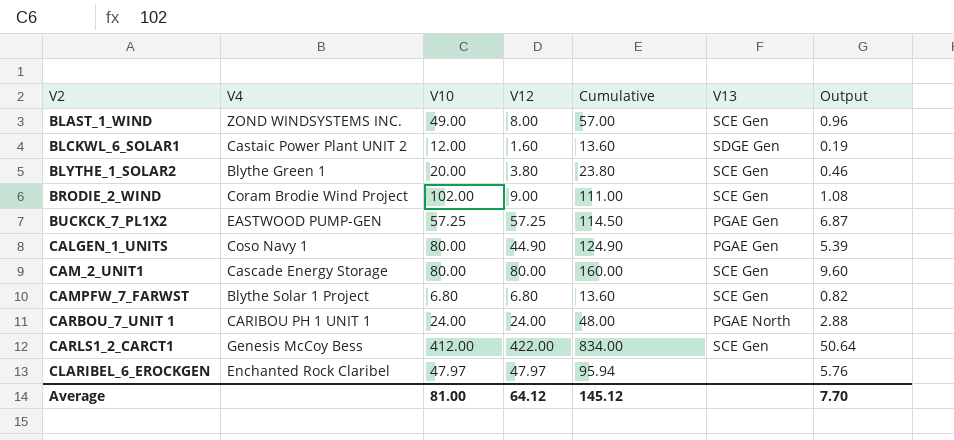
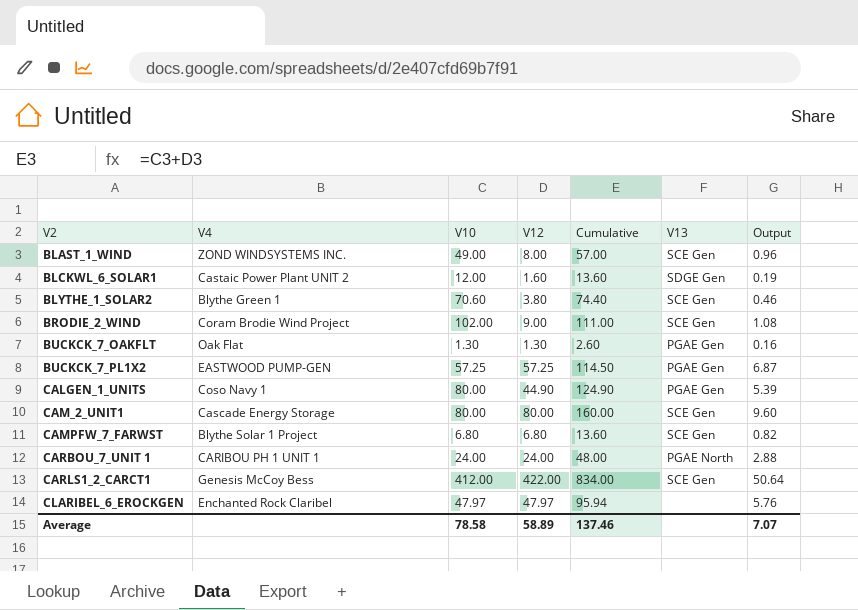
BLYTHE_1_SOLAR2 | V10: 20.00 -> 70.60
BLYTHE_1_SOLAR2 | Cumulative: 23.80 -> 74.40
row BUCKCK_7_OAKFLT: none -> Oak Flat | 1.30 | 1.30 | 2.60 | PGAE Gen | 0.16
Average | V10: 81.00 -> 78.58
Average | V12: 64.12 -> 58.89
Average | Cumulative: 145.12 -> 137.46
Average | Output: 7.70 -> 7.07

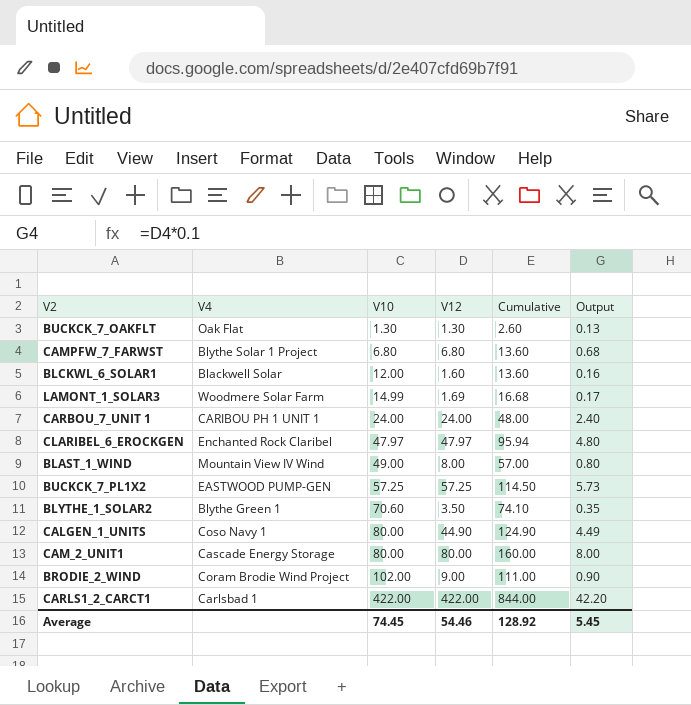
row order: V2 ascending -> V10 ascending
column V13 | position: 6 -> none
column Output | formula: [V12] * 0.12 -> [V12] * 0.1
BLCKWL_6_SOLAR1 | V4: Castaic Power Plant UNIT 2 -> Blackwell Solar
row LAMONT_1_SOLAR3: none -> Woodmere Solar Farm | 14.99 | 1.69 | 16.68 | 0.17
BLAST_1_WIND | V4: ZOND WINDSYSTEMS INC. -> Mountain View IV Wind
BLYTHE_1_SOLAR2 | V12: 3.80 -> 3.50
BLYTHE_1_SOLAR2 | Cumulative: 74.40 -> 74.10
CARLS1_2_CARCT1 | V4: Genesis McCoy Bess -> Carlsbad 1
CARLS1_2_CARCT1 | V10: 412.00 -> 422.00
CARLS1_2_CARCT1 | Cumulative: 834.00 -> 844.00
Average | V10: 78.58 -> 74.45
Average | V12: 58.89 -> 54.46
Average | Cumulative: 137.46 -> 128.92
Average | Output: 7.07 -> 5.45

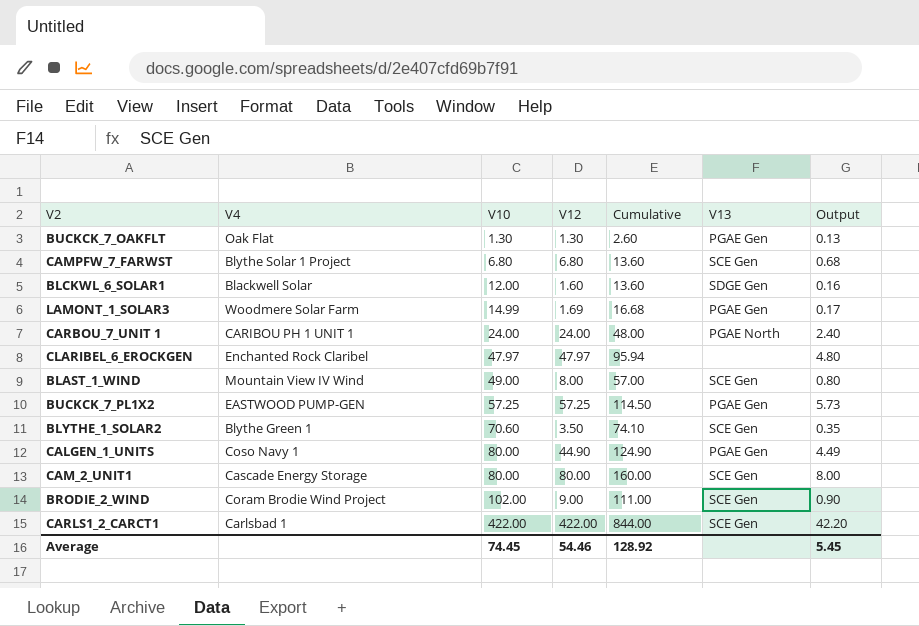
column V13 | position: none -> 6

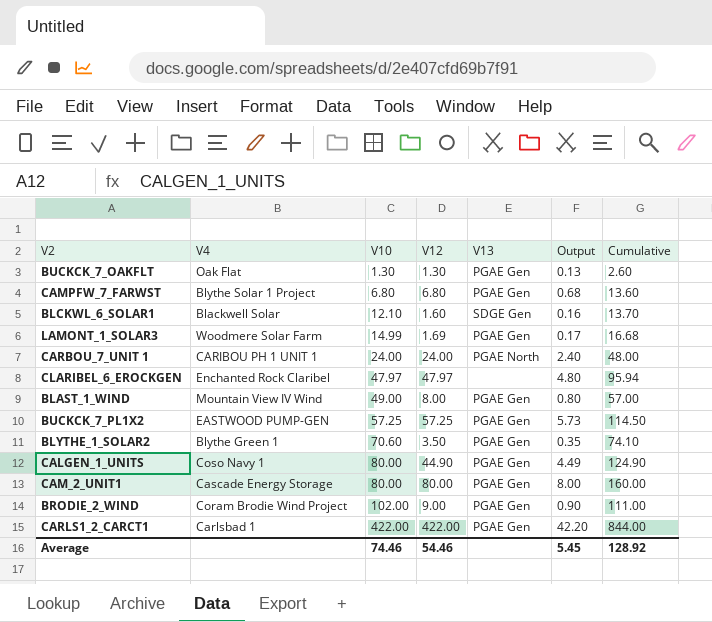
column Cumulative | position: 5 -> 7
CAMPFW_7_FARWST | V13: SCE Gen -> PGAE Gen
BLCKWL_6_SOLAR1 | V10: 12.00 -> 12.10
BLCKWL_6_SOLAR1 | Cumulative: 13.60 -> 13.70
BLAST_1_WIND | V13: SCE Gen -> PGAE Gen
BLYTHE_1_SOLAR2 | V13: SCE Gen -> PGAE Gen
CAM_2_UNIT1 | V13: SCE Gen -> PGAE Gen
BRODIE_2_WIND | V13: SCE Gen -> PGAE Gen
CARLS1_2_CARCT1 | V13: SCE Gen -> PGAE Gen
Average | V10: 74.45 -> 74.46

